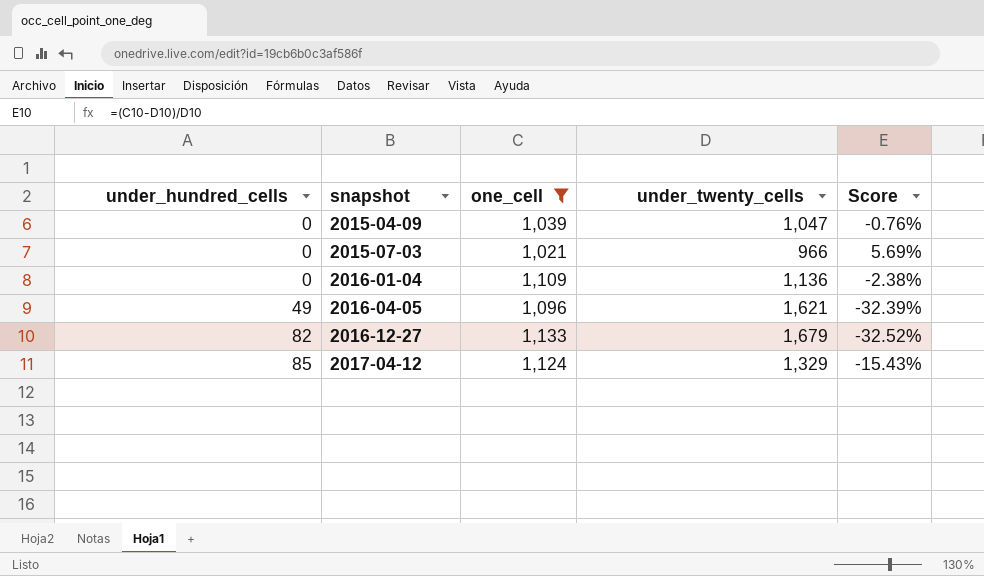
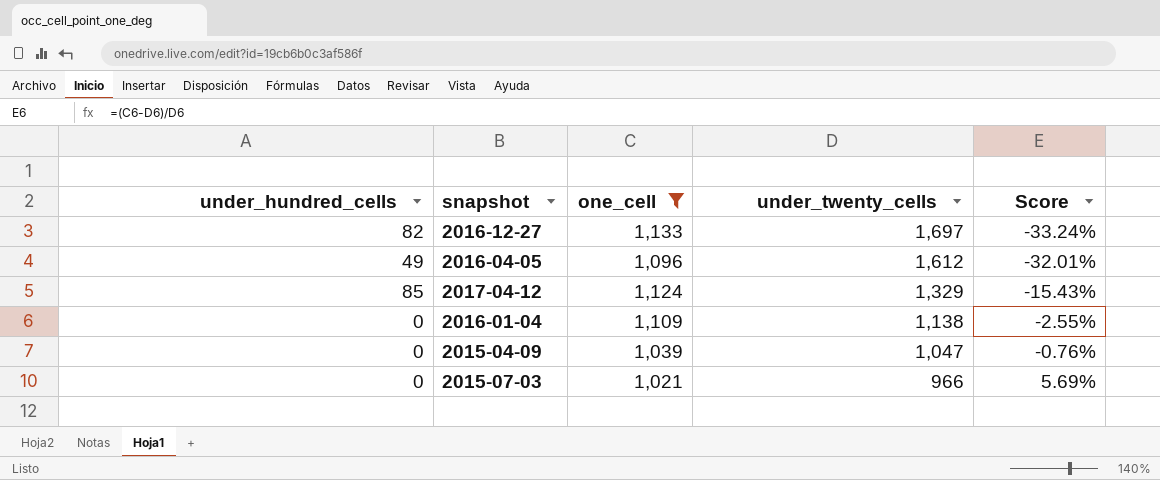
row order: under_hundred_cells ascending -> under_twenty_cells descending
2016-12-27 | under_twenty_cells: 1,679 -> 1,697
2016-12-27 | Score: -32.52% -> -33.24%
2016-04-05 | under_twenty_cells: 1,621 -> 1,612
2016-04-05 | Score: -32.39% -> -32.01%
2016-01-04 | under_twenty_cells: 1,136 -> 1,138
2016-01-04 | Score: -2.38% -> -2.55%

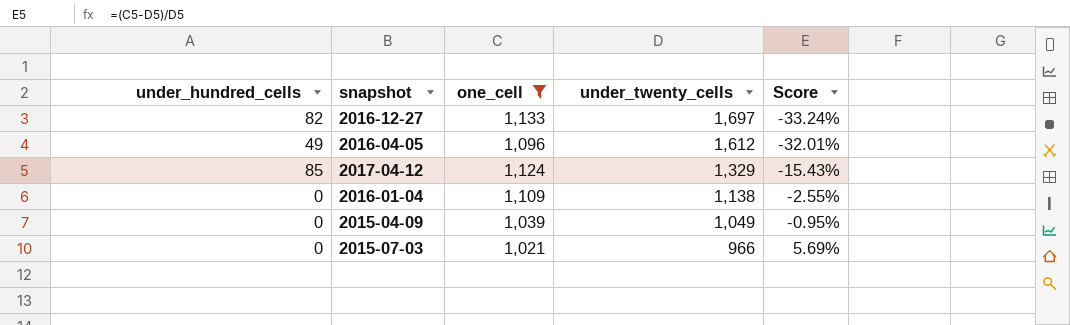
2015-04-09 | under_twenty_cells: 1,047 -> 1,049
2015-04-09 | Score: -0.76% -> -0.95%

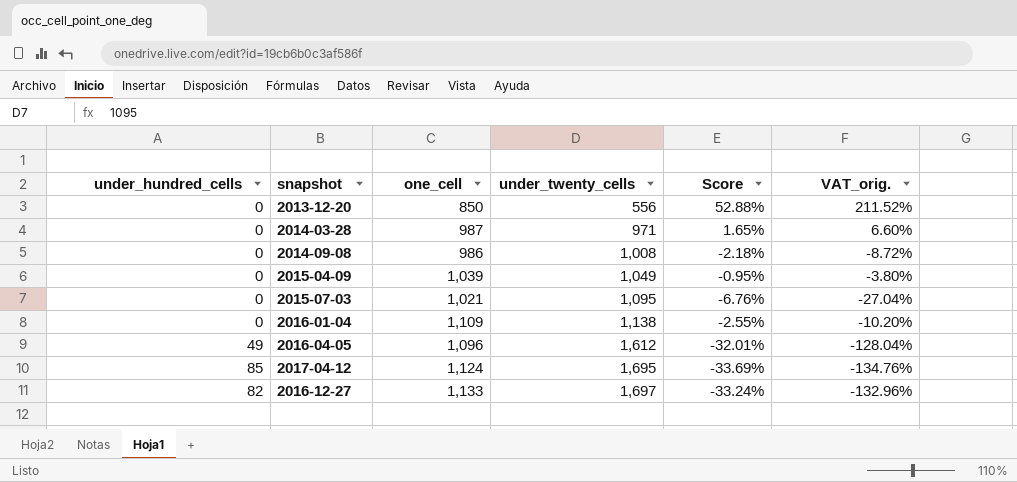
filter: one_cell >= 1,021 -> none
row order: under_twenty_cells descending -> under_twenty_cells ascending
column VAT_orig. | formula: none -> [Score] * 4
2015-07-03 | under_twenty_cells: 966 -> 1,095
2015-07-03 | Score: 5.69% -> -6.76%
2017-04-12 | under_twenty_cells: 1,329 -> 1,695
2017-04-12 | Score: -15.43% -> -33.69%

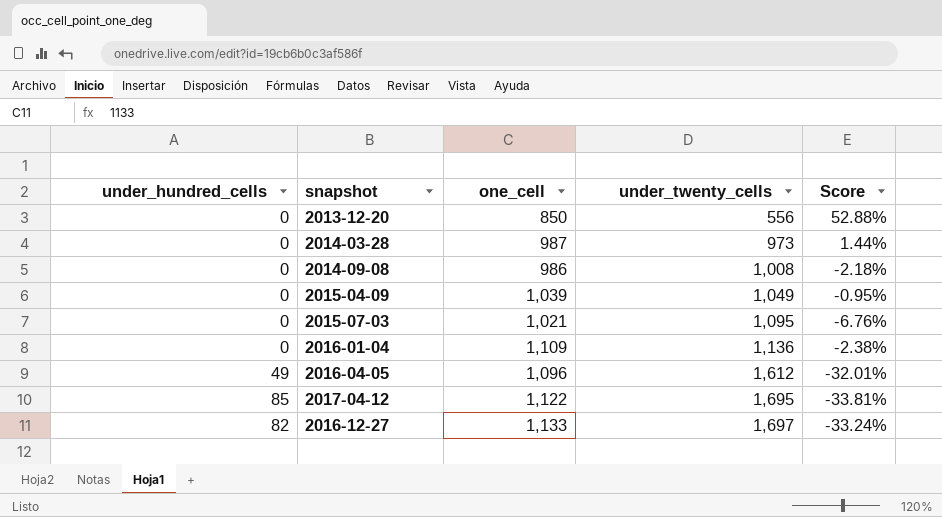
column VAT_orig. | formula: [Score] * 4 -> none
2014-03-28 | under_twenty_cells: 971 -> 973
2014-03-28 | Score: 1.65% -> 1.44%
2016-01-04 | under_twenty_cells: 1,138 -> 1,136
2016-01-04 | Score: -2.55% -> -2.38%
2017-04-12 | one_cell: 1,124 -> 1,122
2017-04-12 | Score: -33.69% -> -33.81%

